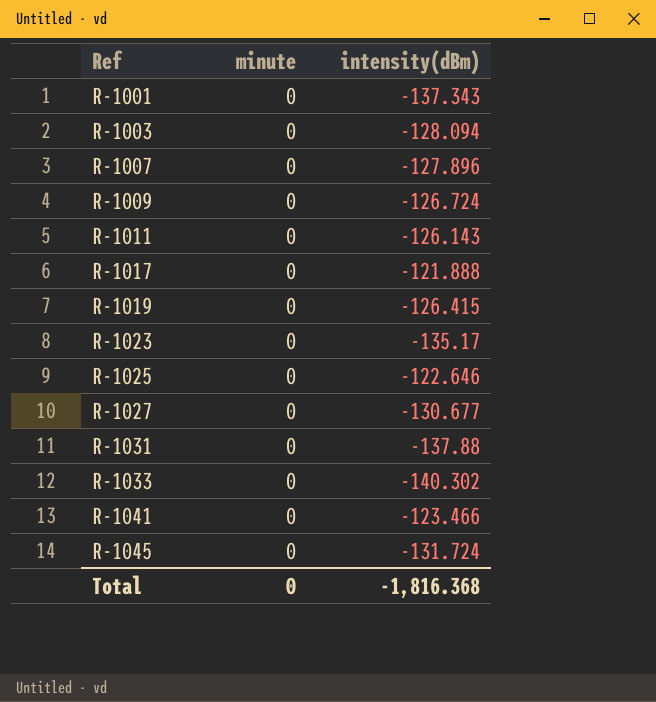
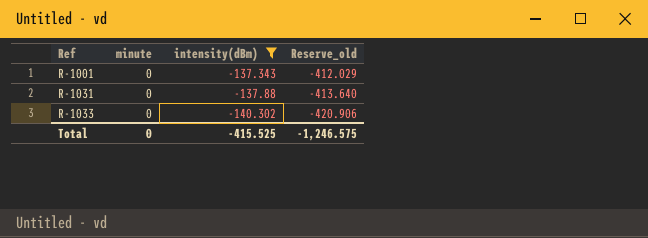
filter: none -> intensity(dBm) <= -137.343
column Reserve_old | formula: none -> [intensity(dBm)] * 3
Total | intensity(dBm): -1,816.368 -> -415.525

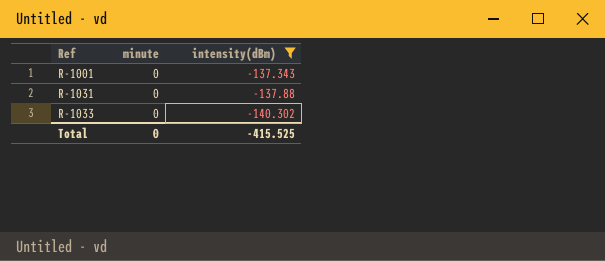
column Reserve_old | formula: [intensity(dBm)] * 3 -> none

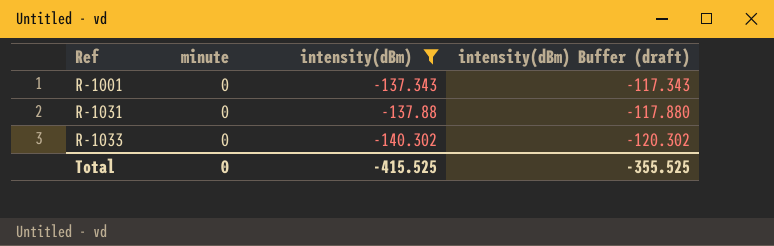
column intensity(dBm) Buffer (draft) | formula: none -> [intensity(dBm)] + 20

